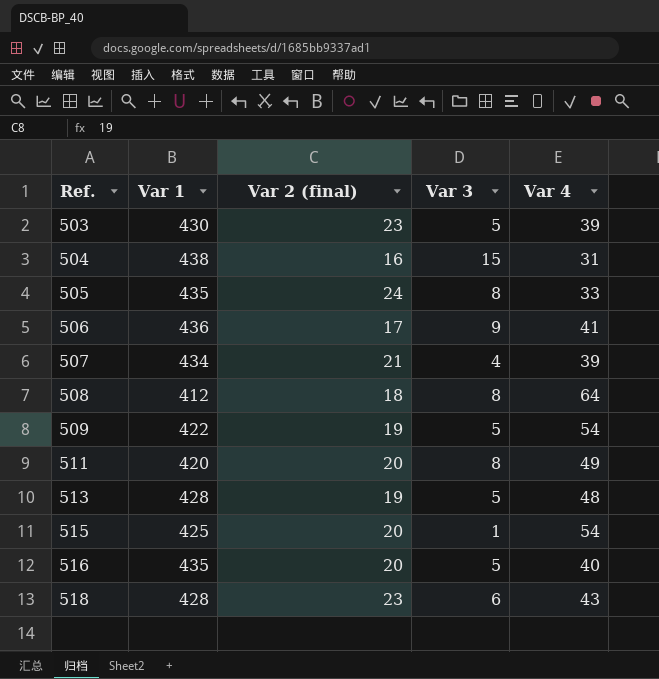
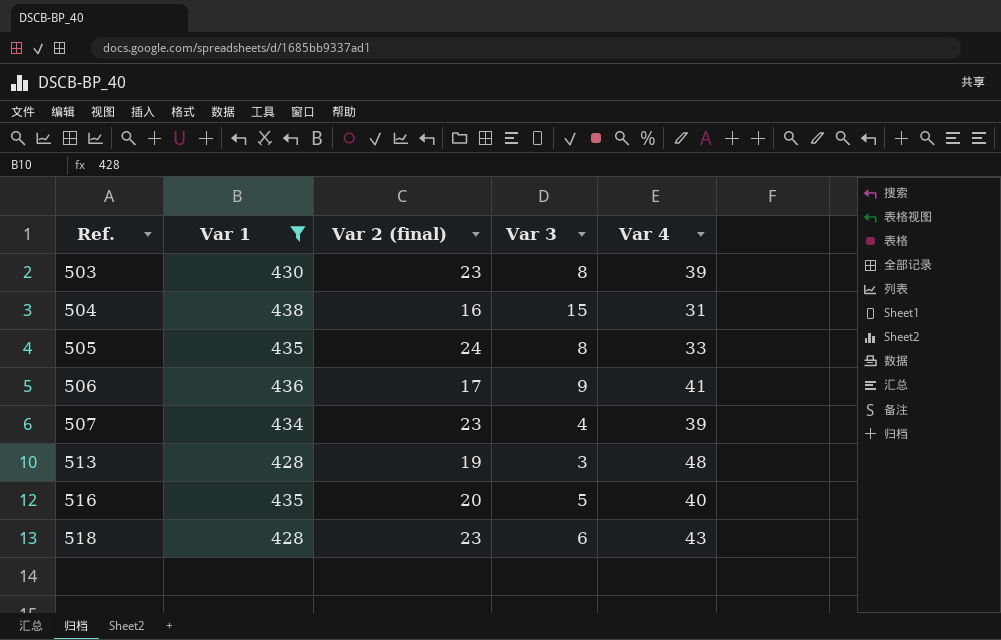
filter: none -> Var 1 >= 428
503 | Var 3: 5 -> 8
507 | Var 2 (final): 21 -> 23
513 | Var 3: 5 -> 3

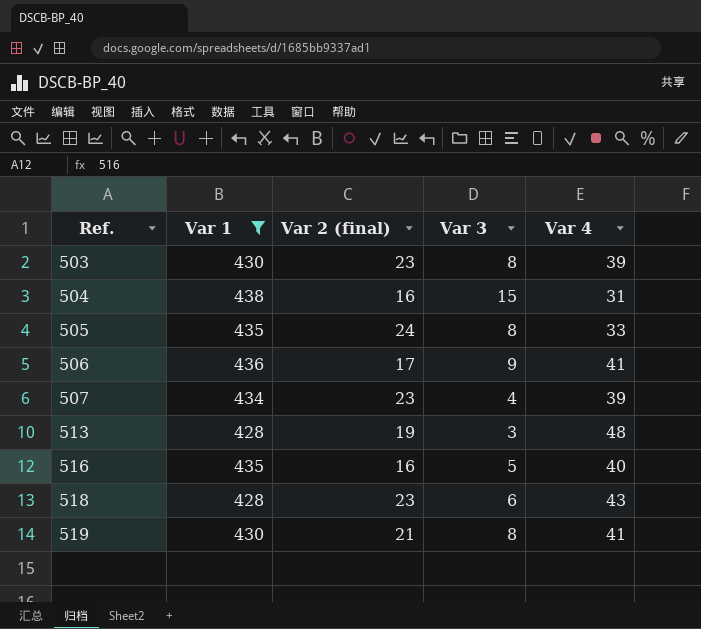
516 | Var 2 (final): 20 -> 16
row 519: none -> 430 | 21 | 8 | 41

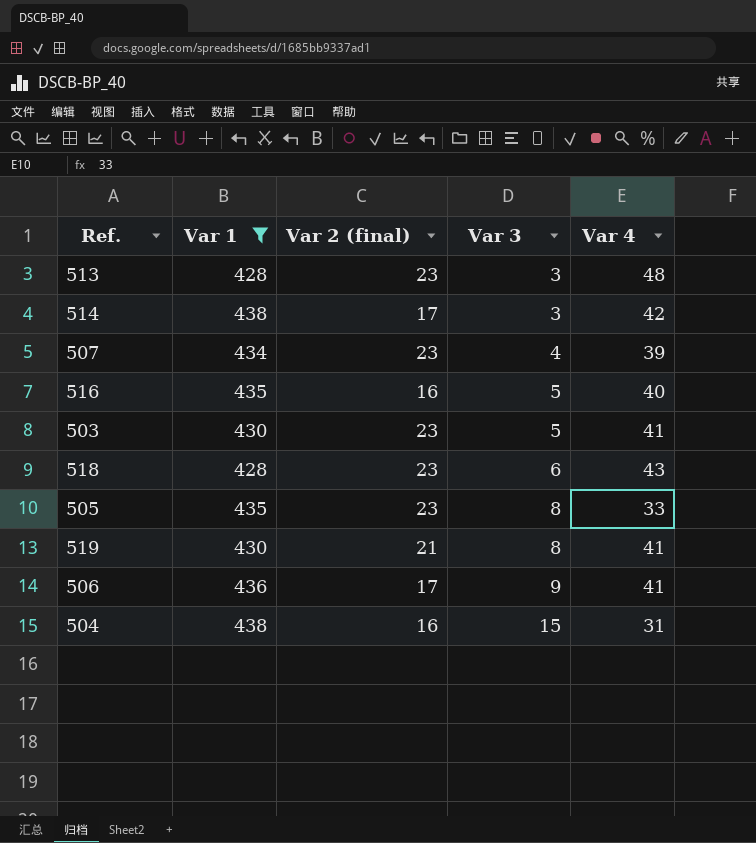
row order: Ref. ascending -> Var 3 ascending
513 | Var 2 (final): 19 -> 23
row 514: none -> 438 | 17 | 3 | 42
503 | Var 3: 8 -> 5
503 | Var 4: 39 -> 41
505 | Var 2 (final): 24 -> 23

